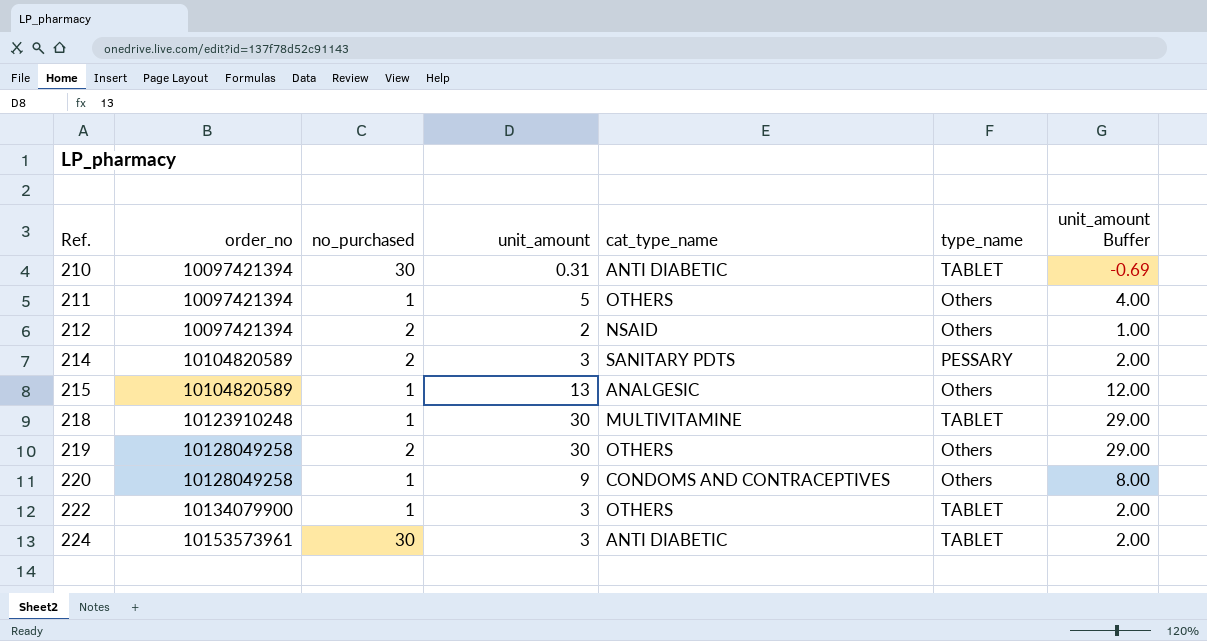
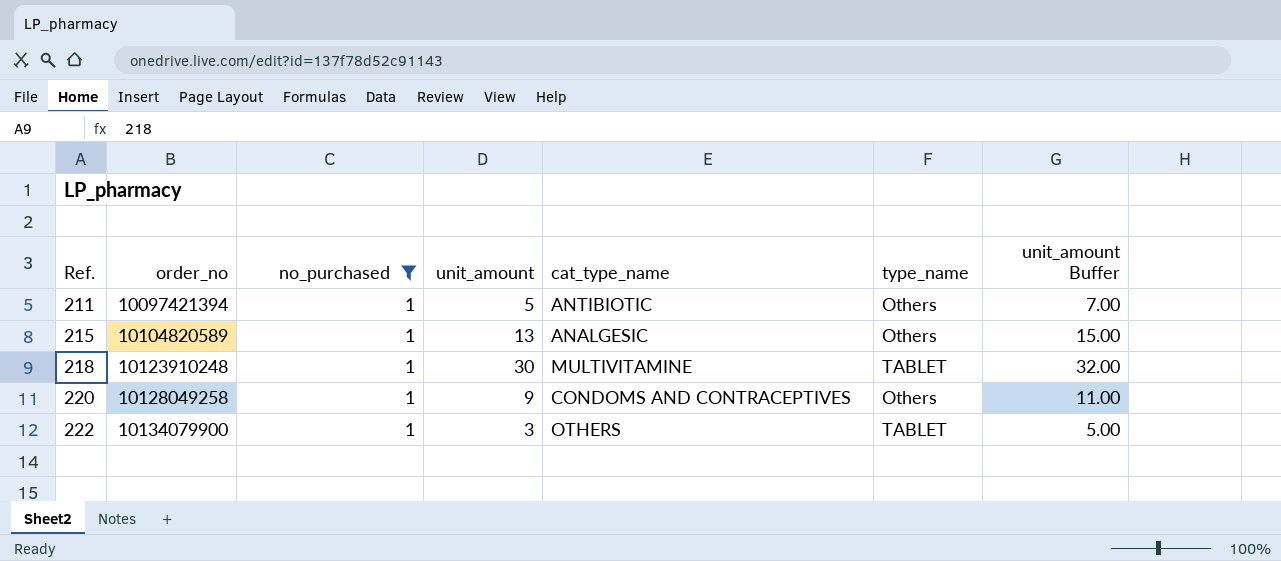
filter: none -> no_purchased = 1
column unit_amount Buffer | formula: [unit_amount] - 1 -> [unit_amount] + 2
211 | cat_type_name: OTHERS -> ANTIBIOTIC

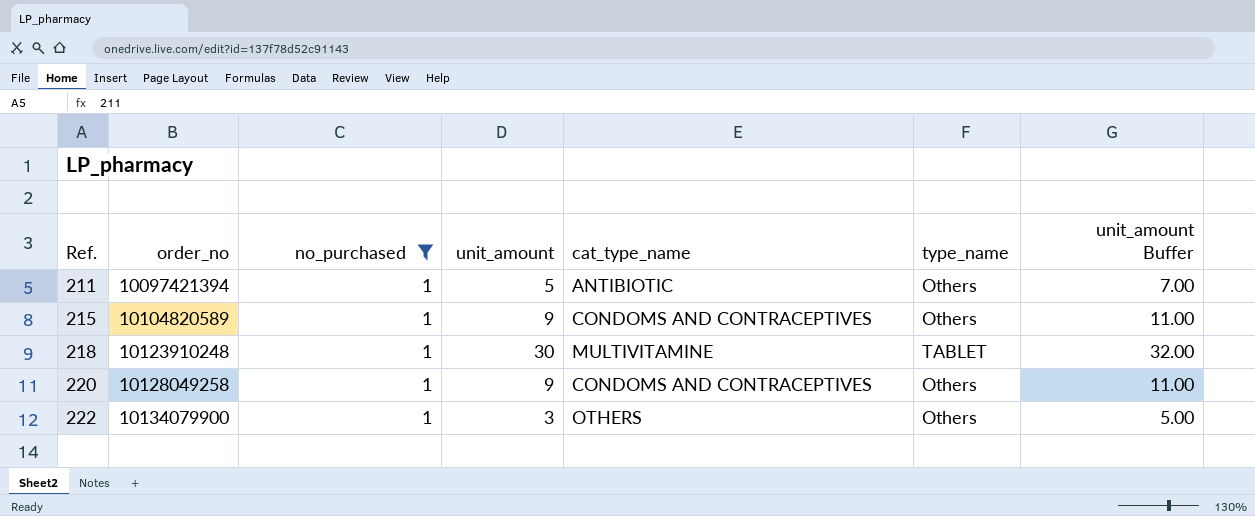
215 | unit_amount: 13 -> 9
215 | cat_type_name: ANALGESIC -> CONDOMS AND CONTRACEPTIVES
215 | unit_amount Buffer: 15.00 -> 11.00
222 | type_name: TABLET -> Others

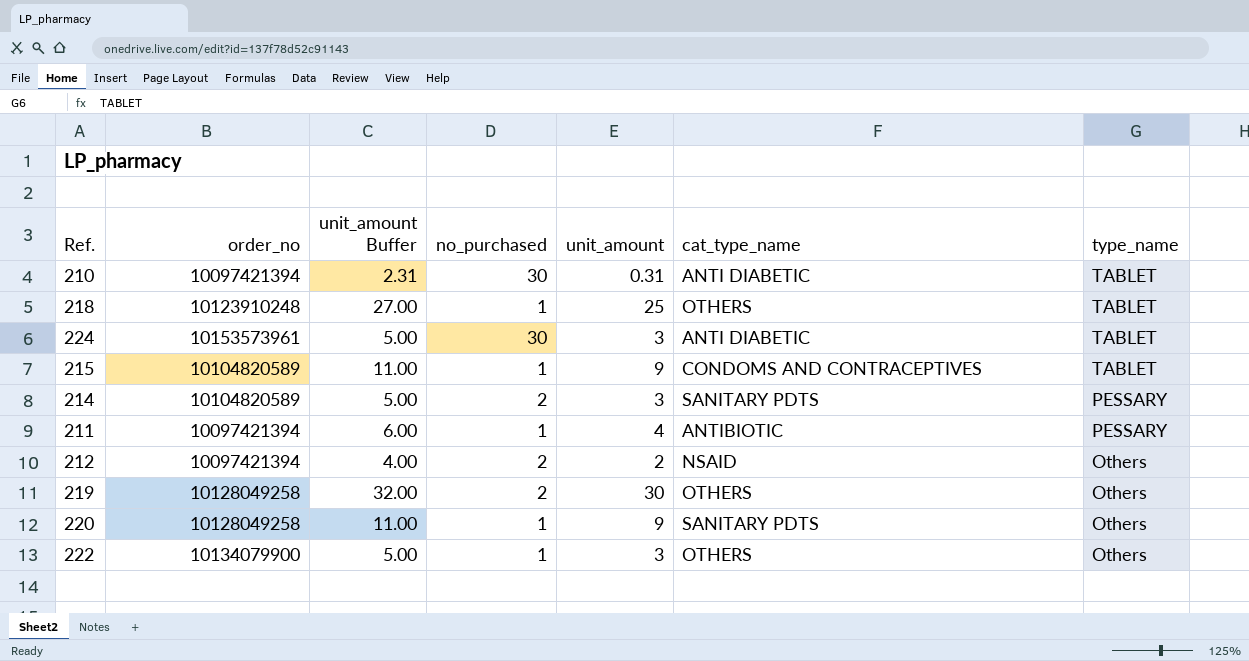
filter: no_purchased = 1 -> none
row order: Ref. ascending -> type_name descending
column unit_amount Buffer | position: 7 -> 3
218 | unit_amount Buffer: 32.00 -> 27.00
218 | unit_amount: 30 -> 25
218 | cat_type_name: MULTIVITAMINE -> OTHERS
215 | type_name: Others -> TABLET
211 | unit_amount Buffer: 7.00 -> 6.00
211 | unit_amount: 5 -> 4
211 | type_name: Others -> PESSARY
220 | cat_type_name: CONDOMS AND CONTRACEPTIVES -> SANITARY PDTS

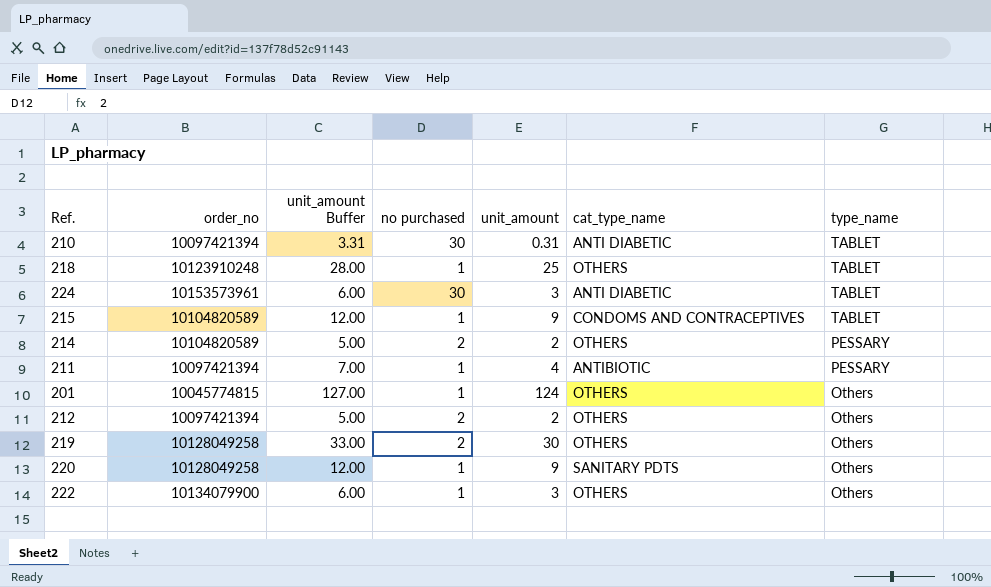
column unit_amount Buffer | formula: [unit_amount] + 2 -> [unit_amount] + 3
column name: no_purchased -> no purchased
214 | unit_amount: 3 -> 2
214 | cat_type_name: SANITARY PDTS -> OTHERS
row 201: none -> 10045774815 | 127.00 | 1 | 124 | OTHERS | Others
212 | cat_type_name: NSAID -> OTHERS

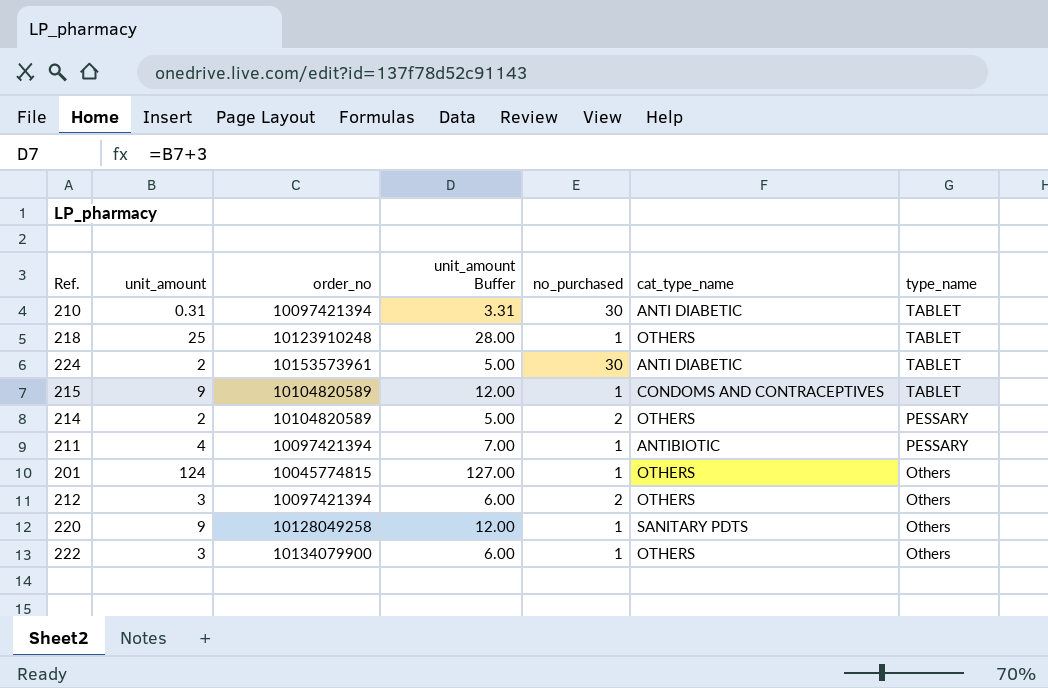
column unit_amount | position: 5 -> 2
column name: no purchased -> no_purchased
row 219: 10128049258 | 33.00 | 2 | 30 | OTHERS | Others -> none
224 | unit_amount: 3 -> 2
224 | unit_amount Buffer: 6.00 -> 5.00
212 | unit_amount: 2 -> 3
212 | unit_amount Buffer: 5.00 -> 6.00

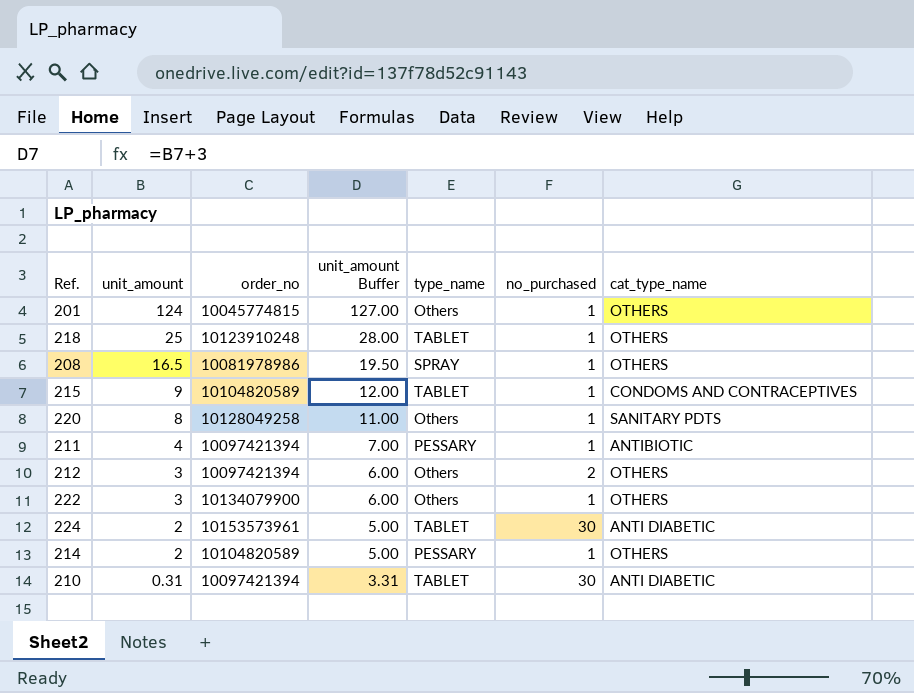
row order: type_name descending -> unit_amount descending
column type_name | position: 7 -> 5
row 208: none -> 16.5 | 10081978986 | 19.50 | SPRAY | 1 | OTHERS
220 | unit_amount: 9 -> 8
220 | unit_amount Buffer: 12.00 -> 11.00
214 | no_purchased: 2 -> 1

